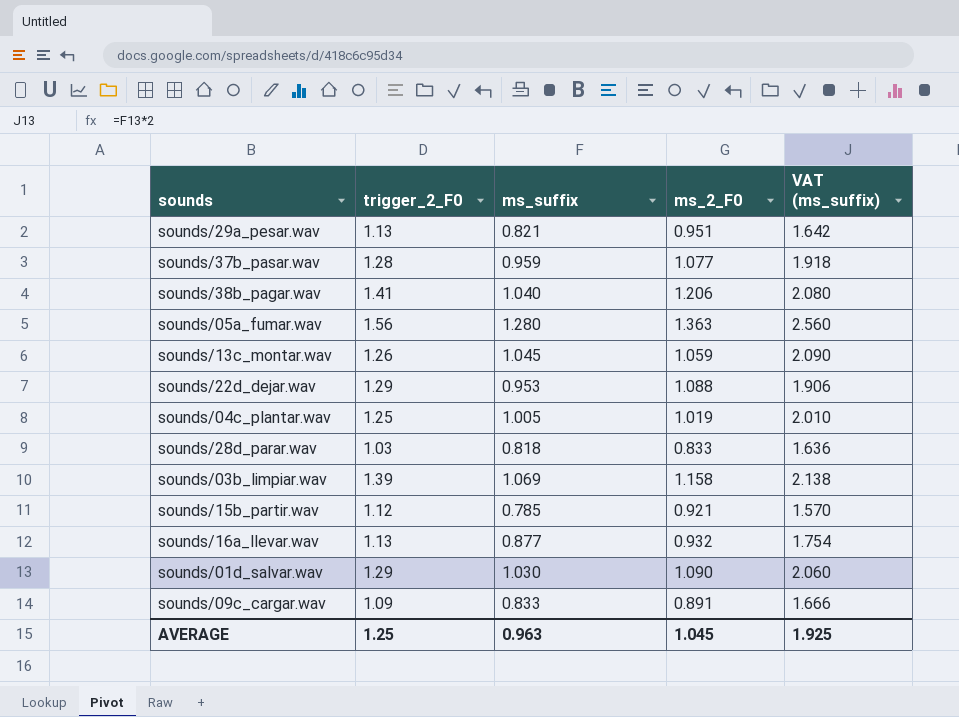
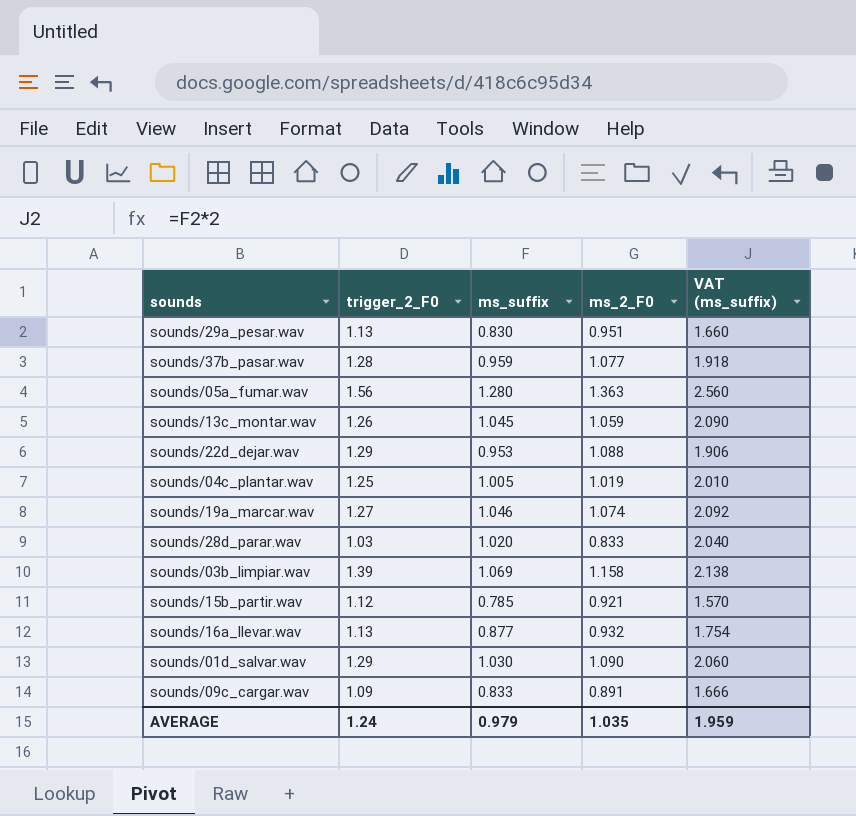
row sounds/38b_pagar.wav: 1.41 | 1.040 | 1.206 | 2.080 -> none
sounds/29a_pesar.wav | ms_suffix: 0.821 -> 0.830
sounds/29a_pesar.wav | VAT (ms_suffix): 1.642 -> 1.660
row sounds/19a_marcar.wav: none -> 1.27 | 1.046 | 1.074 | 2.092
sounds/28d_parar.wav | ms_suffix: 0.818 -> 1.020
sounds/28d_parar.wav | VAT (ms_suffix): 1.636 -> 2.040
AVERAGE | trigger_2_F0: 1.25 -> 1.24
AVERAGE | ms_suffix: 0.963 -> 0.979
AVERAGE | ms_2_F0: 1.045 -> 1.035
AVERAGE | VAT (ms_suffix): 1.925 -> 1.959

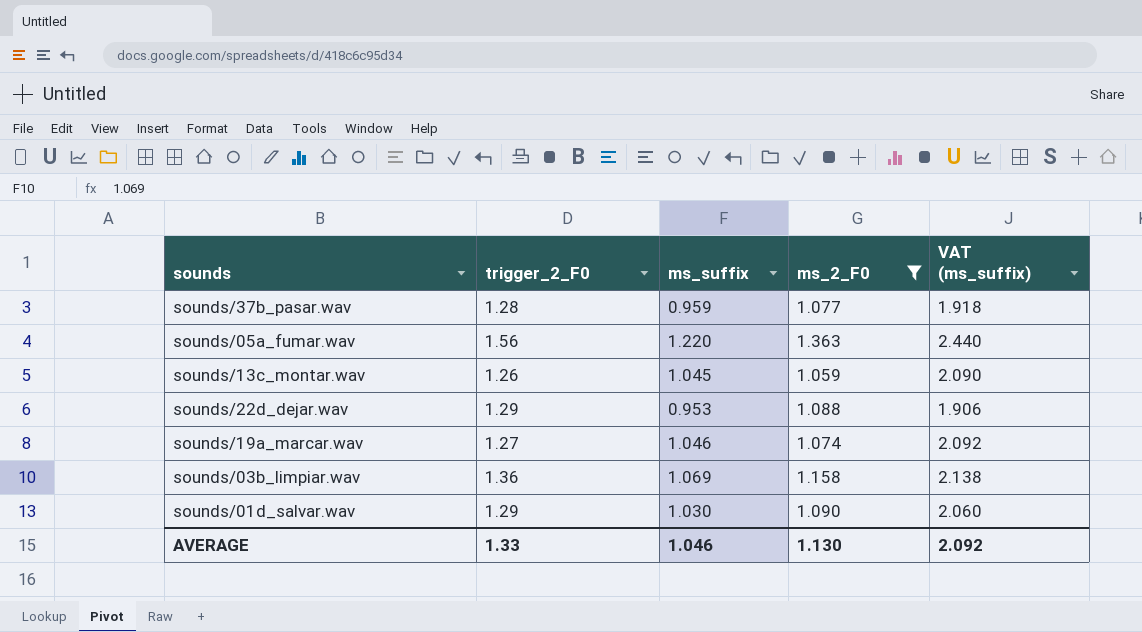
filter: none -> ms_2_F0 >= 1.059
sounds/05a_fumar.wav | ms_suffix: 1.280 -> 1.220
sounds/05a_fumar.wav | VAT (ms_suffix): 2.560 -> 2.440
sounds/03b_limpiar.wav | trigger_2_F0: 1.39 -> 1.36
AVERAGE | trigger_2_F0: 1.24 -> 1.33
AVERAGE | ms_suffix: 0.979 -> 1.046
AVERAGE | ms_2_F0: 1.035 -> 1.130
AVERAGE | VAT (ms_suffix): 1.959 -> 2.092

